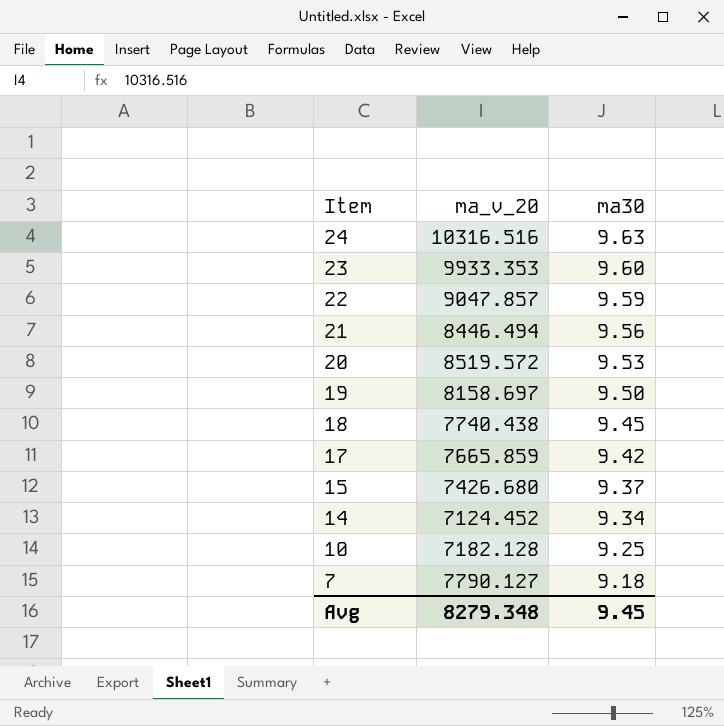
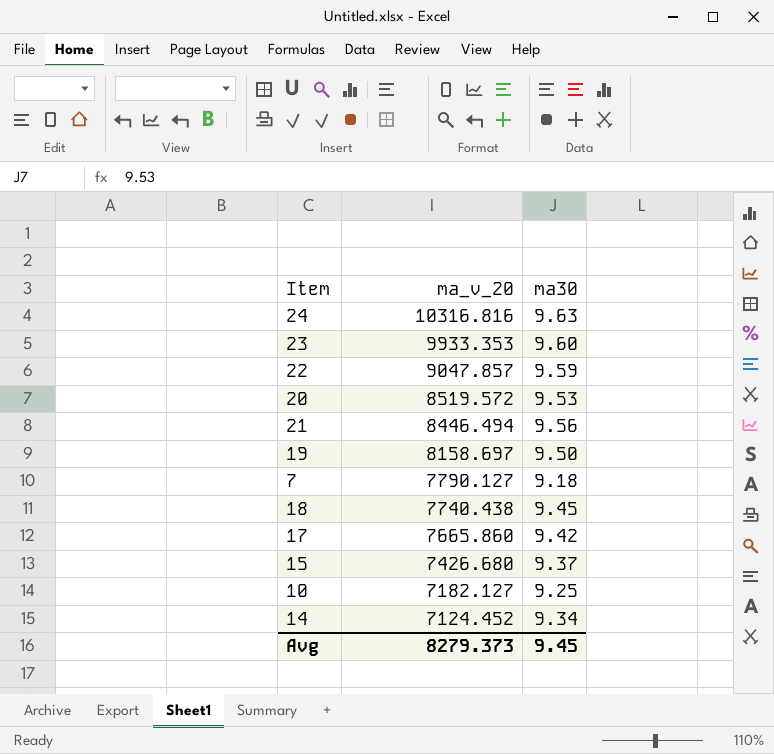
row order: Item descending -> ma_v_20 descending
24 | ma_v_20: 10316.516 -> 10316.816
17 | ma_v_20: 7665.859 -> 7665.860
10 | ma_v_20: 7182.128 -> 7182.127
Avg | ma_v_20: 8279.348 -> 8279.373

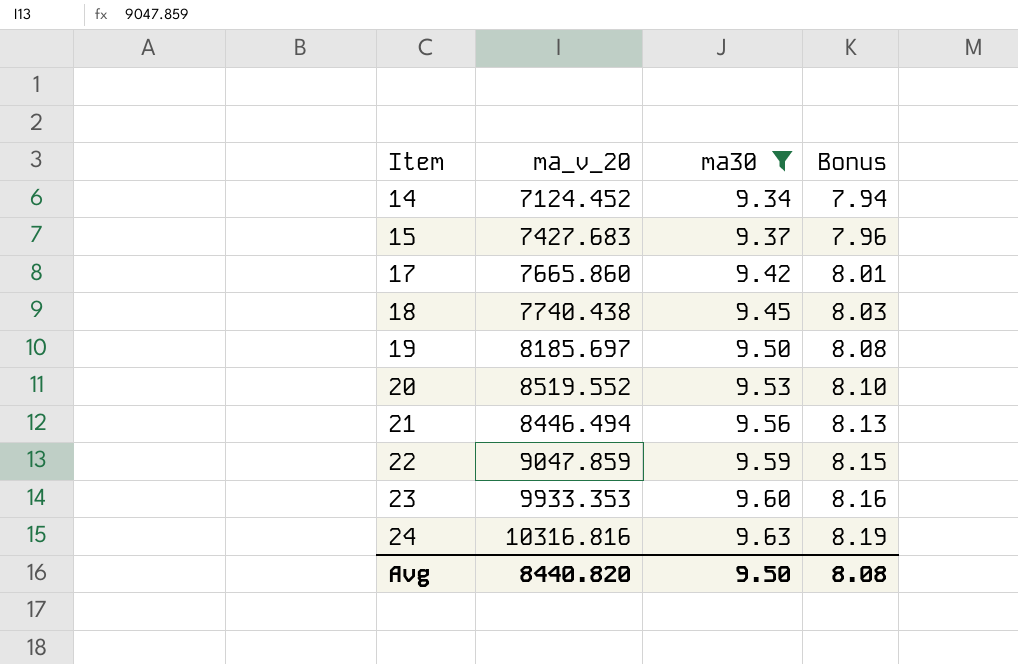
filter: none -> ma30 >= 9.34
row order: ma_v_20 descending -> Item ascending
column Bonus | formula: none -> [ma30] * 0.85
15 | ma_v_20: 7426.680 -> 7427.683
19 | ma_v_20: 8158.697 -> 8185.697
20 | ma_v_20: 8519.572 -> 8519.552
22 | ma_v_20: 9047.857 -> 9047.859
Avg | ma_v_20: 8279.373 -> 8440.820
Avg | ma30: 9.45 -> 9.50

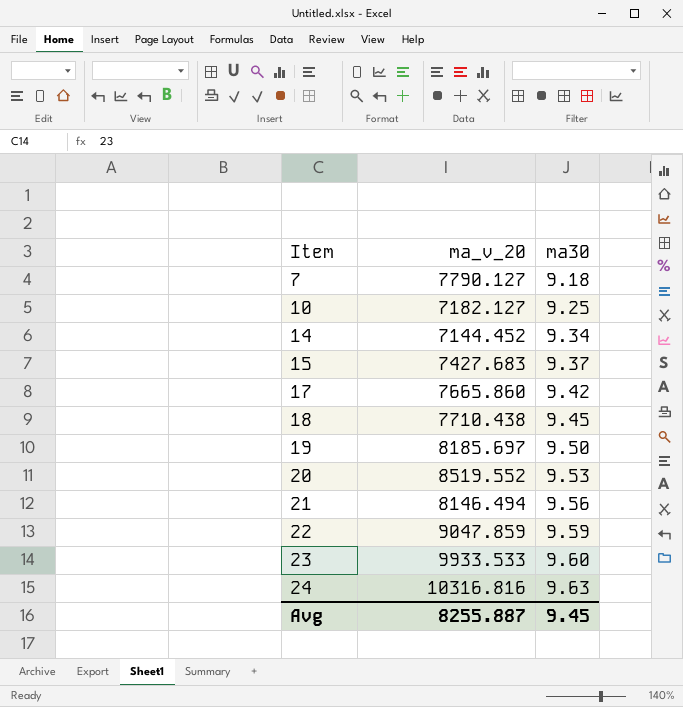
filter: ma30 >= 9.34 -> none
column Bonus | formula: [ma30] * 0.85 -> none
14 | ma_v_20: 7124.452 -> 7144.452
18 | ma_v_20: 7740.438 -> 7710.438
21 | ma_v_20: 8446.494 -> 8146.494
23 | ma_v_20: 9933.353 -> 9933.533
Avg | ma_v_20: 8440.820 -> 8255.887
Avg | ma30: 9.50 -> 9.45

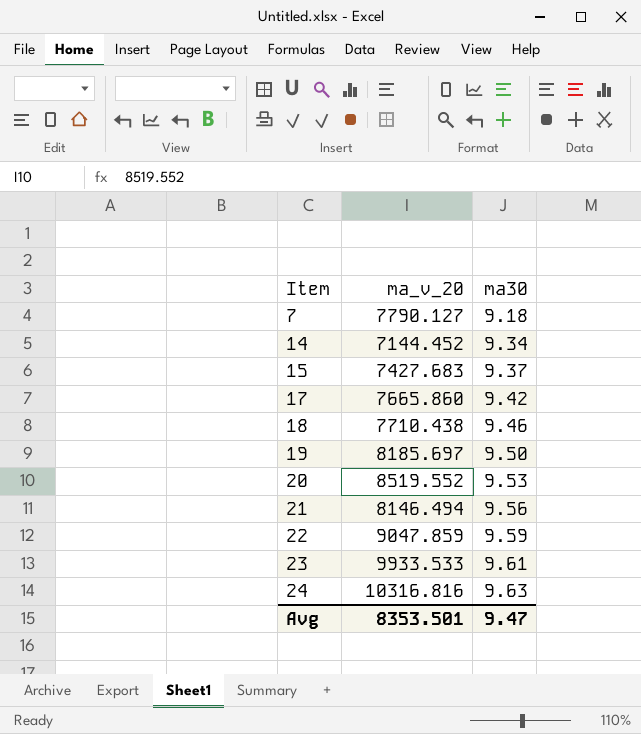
row 10: 7182.127 | 9.25 -> none
18 | ma30: 9.45 -> 9.46
23 | ma30: 9.60 -> 9.61
Avg | ma_v_20: 8255.887 -> 8353.501
Avg | ma30: 9.45 -> 9.47

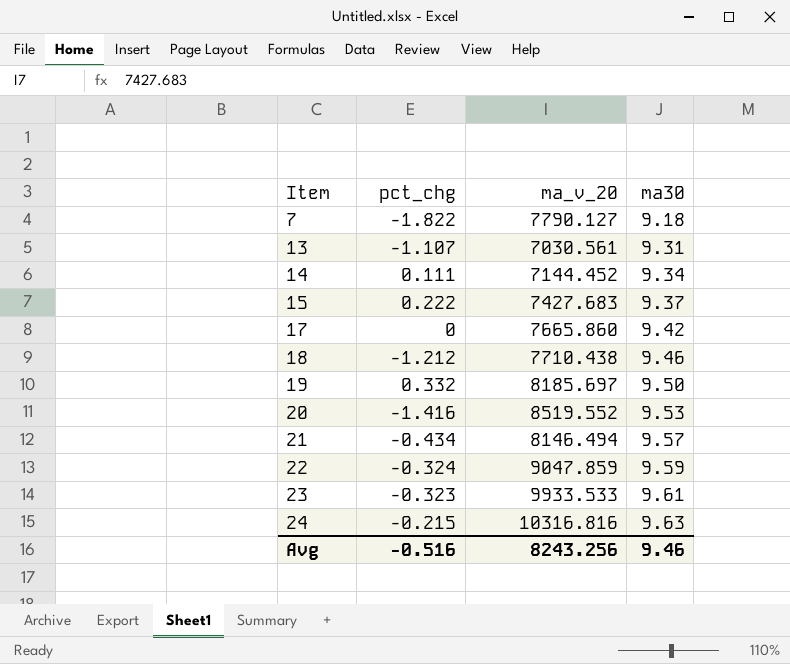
column pct_chg | position: none -> 2
row 13: none -> -1.107 | 7030.561 | 9.31
21 | ma30: 9.56 -> 9.57
Avg | ma_v_20: 8353.501 -> 8243.256
Avg | ma30: 9.47 -> 9.46

